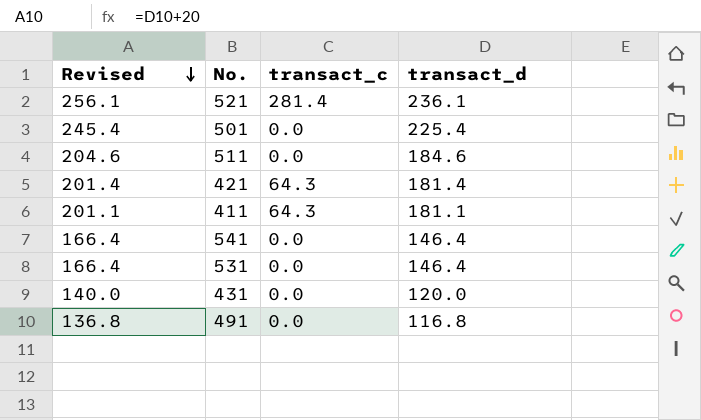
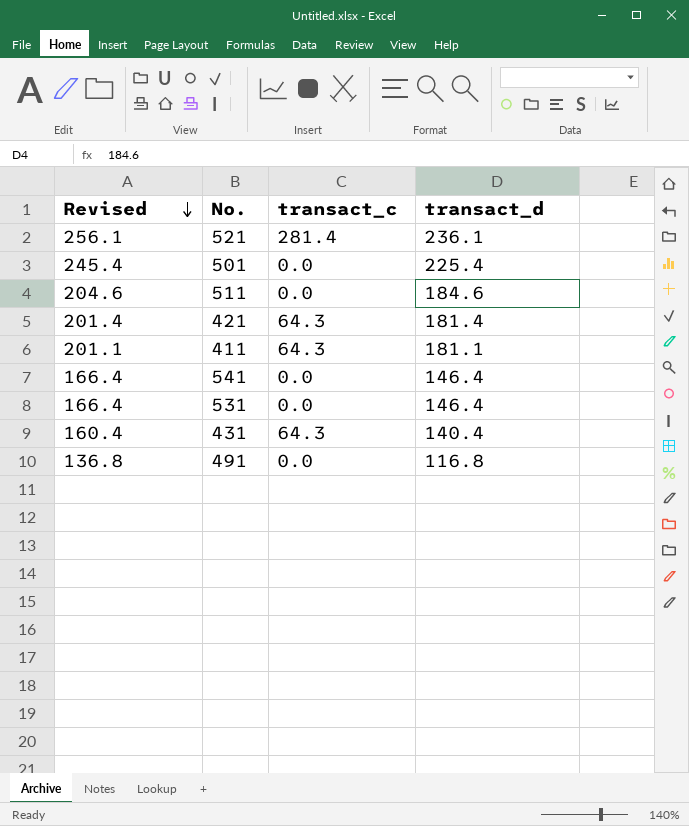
431 | Revised: 140.0 -> 160.4
431 | transact_c: 0.0 -> 64.3
431 | transact_d: 120.0 -> 140.4

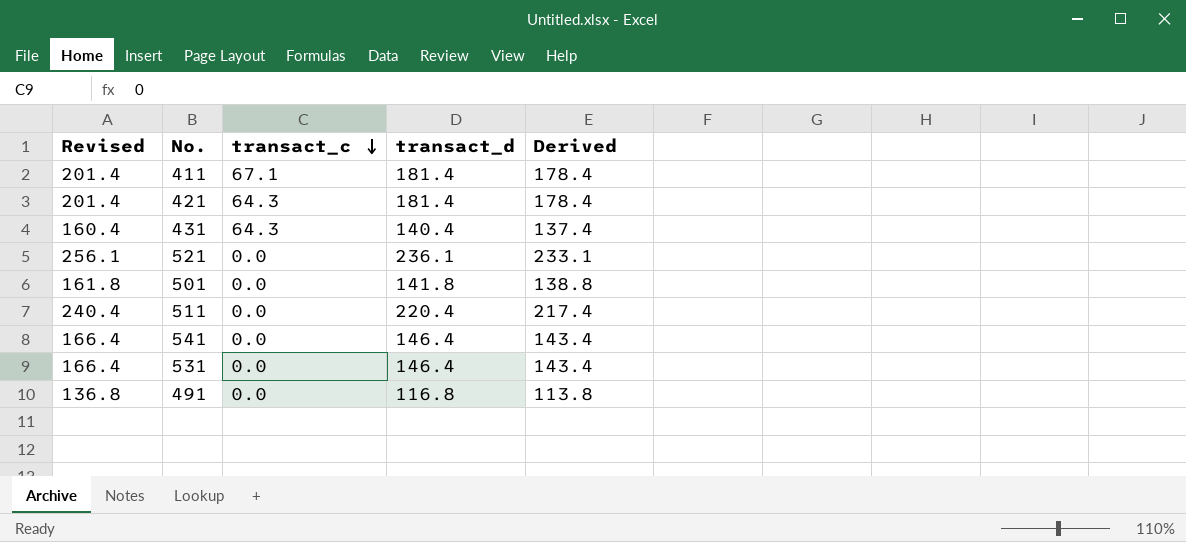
row order: Revised descending -> transact_c descending
column Derived | formula: none -> [transact_d] - 3
411 | Revised: 201.1 -> 201.4
411 | transact_c: 64.3 -> 67.1
411 | transact_d: 181.1 -> 181.4
521 | transact_c: 281.4 -> 0.0
501 | Revised: 245.4 -> 161.8
501 | transact_d: 225.4 -> 141.8
511 | Revised: 204.6 -> 240.4
511 | transact_d: 184.6 -> 220.4

